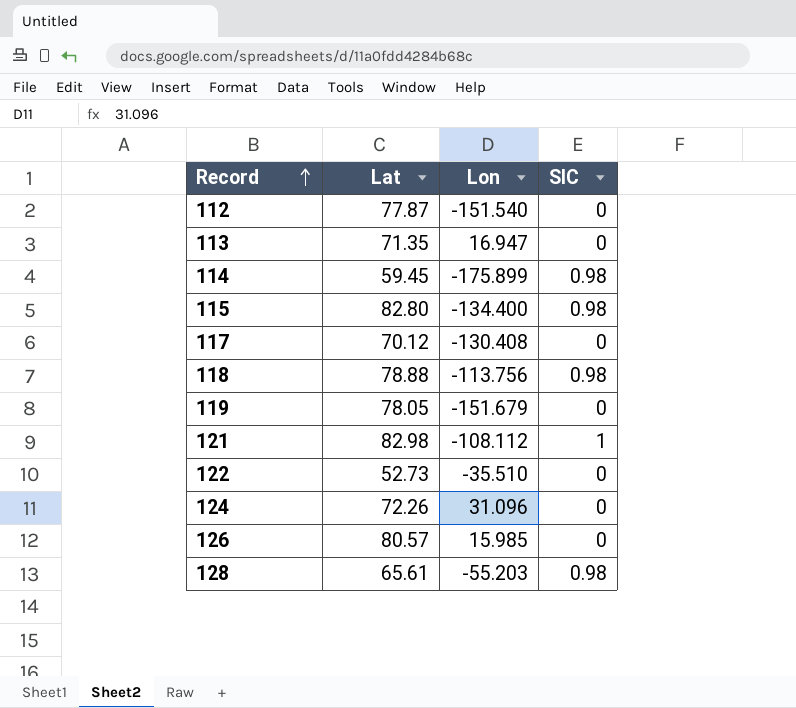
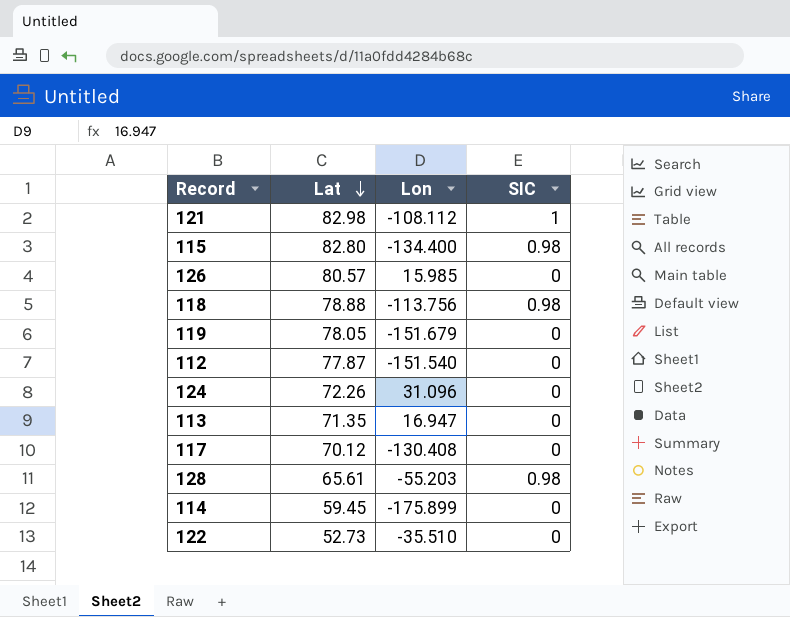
row order: Record ascending -> Lat descending
114 | SIC: 0.98 -> 0

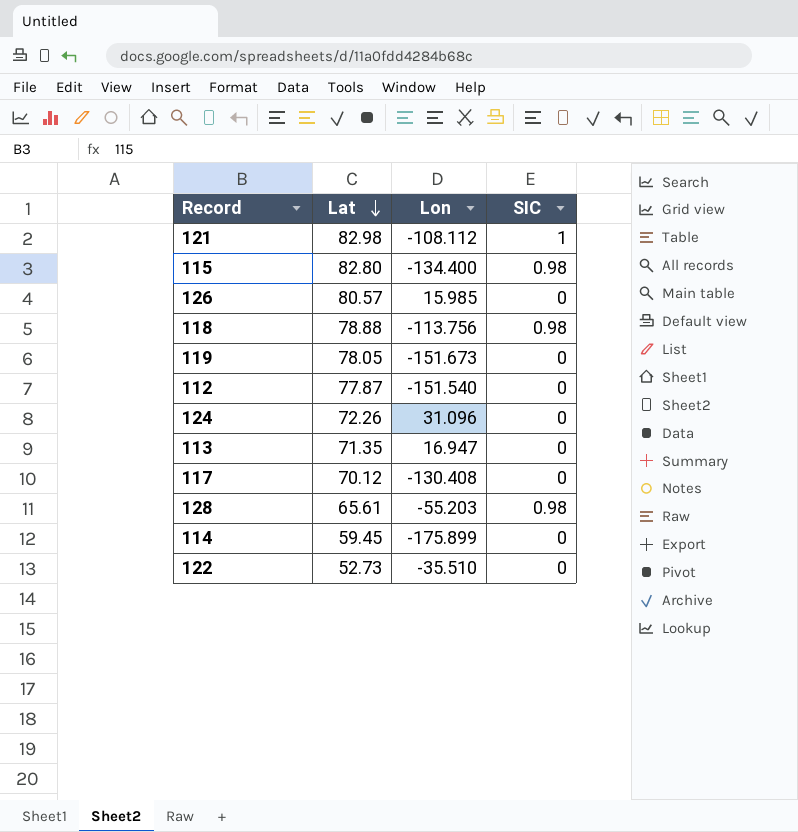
119 | Lon: -151.679 -> -151.673

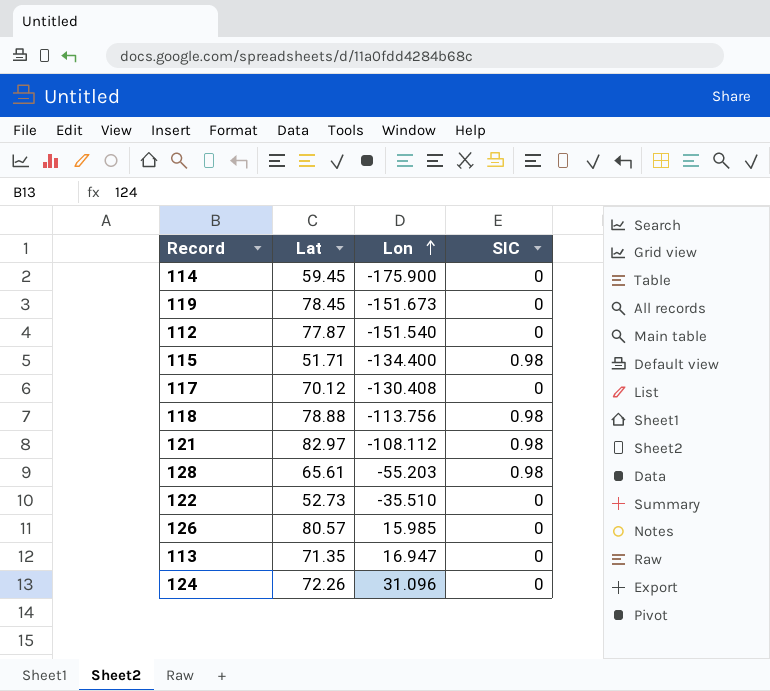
row order: Lat descending -> Lon ascending
114 | Lon: -175.899 -> -175.900
119 | Lat: 78.05 -> 78.45
115 | Lat: 82.80 -> 51.71
121 | Lat: 82.98 -> 82.97
121 | SIC: 1 -> 0.98

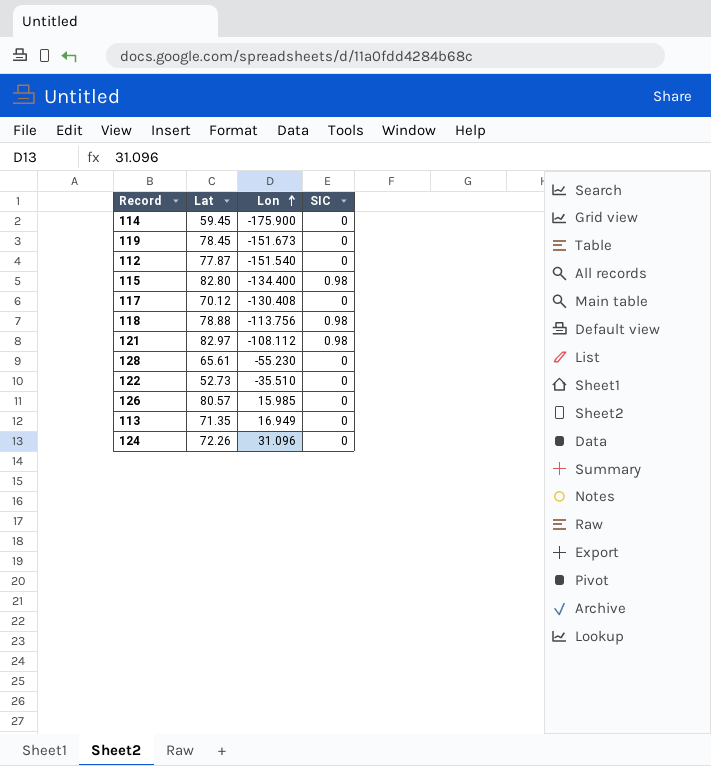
115 | Lat: 51.71 -> 82.80
128 | Lon: -55.203 -> -55.230
128 | SIC: 0.98 -> 0
113 | Lon: 16.947 -> 16.949

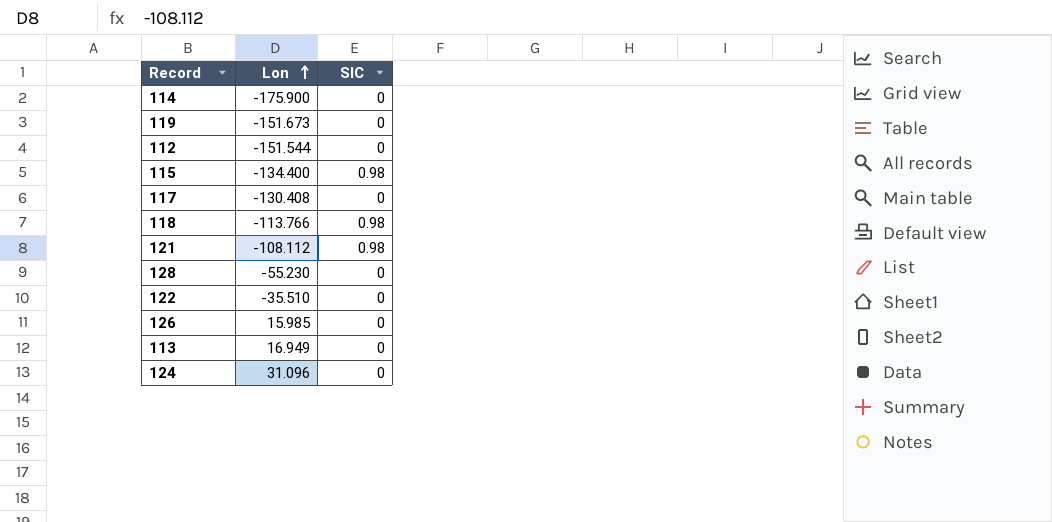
column Lat | position: 2 -> none
112 | Lon: -151.540 -> -151.544
118 | Lon: -113.756 -> -113.766

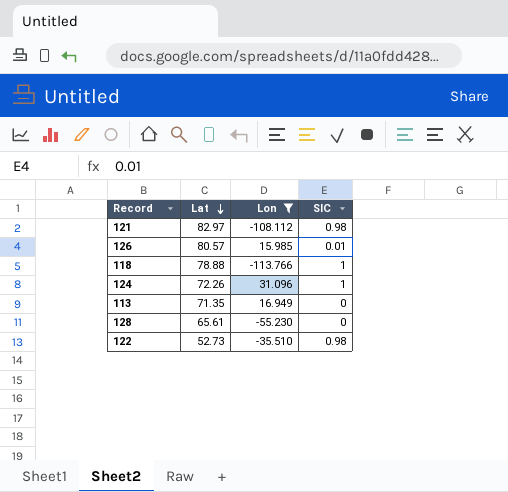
filter: none -> Lon >= -113.766
row order: Lon ascending -> Lat descending
column Lat | position: none -> 2
126 | SIC: 0 -> 0.01
118 | SIC: 0.98 -> 1
124 | SIC: 0 -> 1
122 | SIC: 0 -> 0.98

